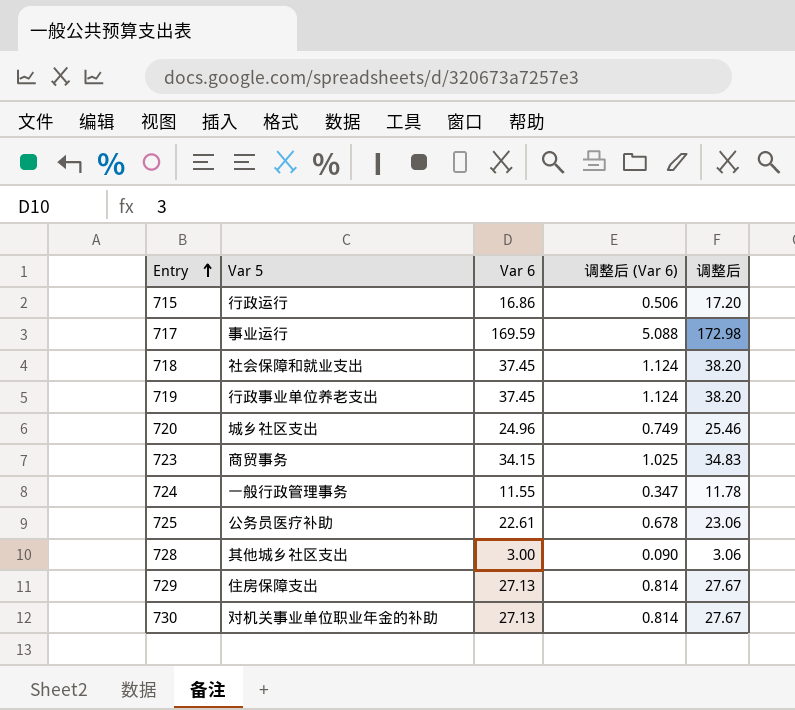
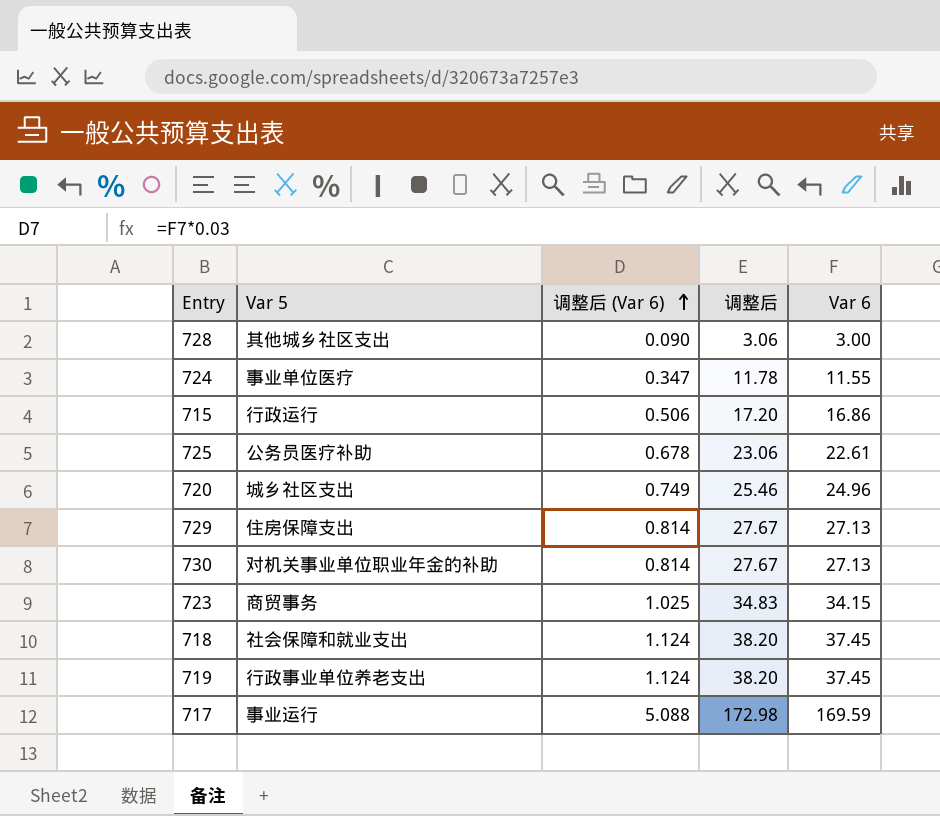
row order: Entry ascending -> 调整后 (Var 6) ascending
column Var 6 | position: 3 -> 5
724 | Var 5: 一般行政管理事务 -> 事业单位医疗

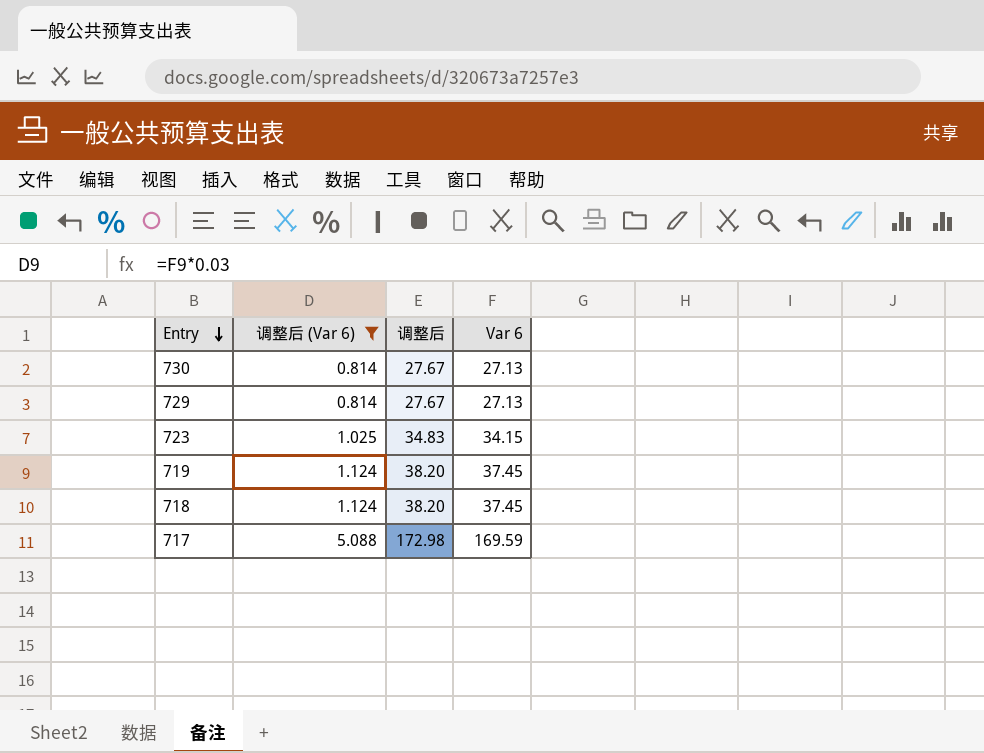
filter: none -> 调整后 (Var 6) >= 0.814
row order: 调整后 (Var 6) ascending -> Entry descending
column Var 5 | position: 2 -> none

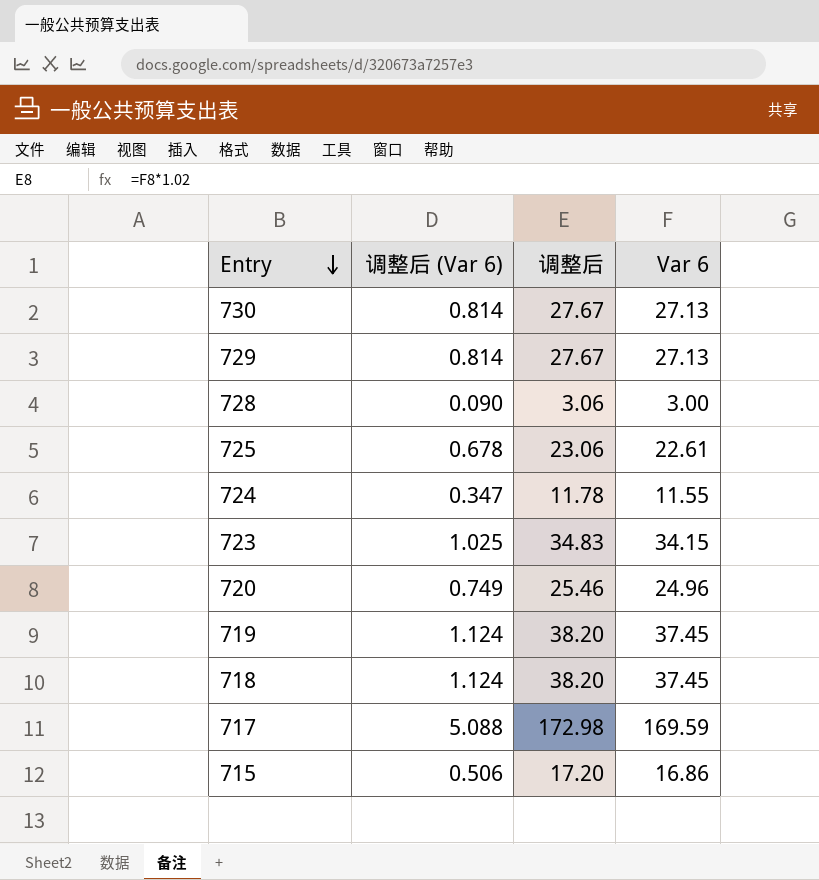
filter: 调整后 (Var 6) >= 0.814 -> none

